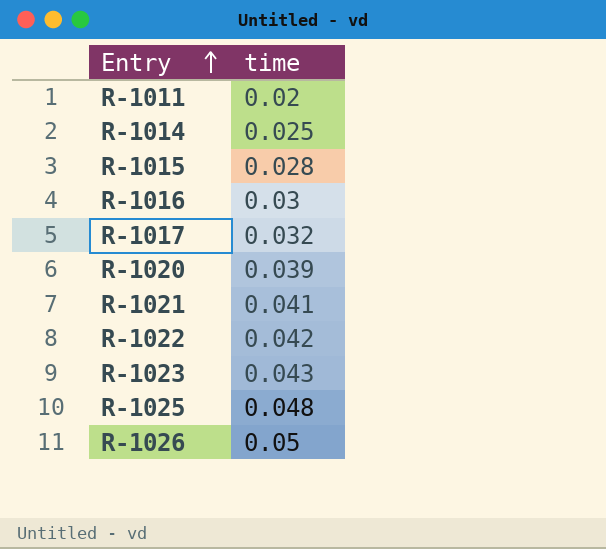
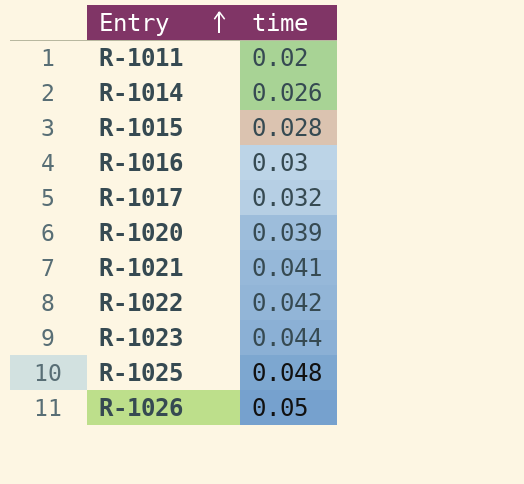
R-1014 | time: 0.025 -> 0.026
R-1023 | time: 0.043 -> 0.044

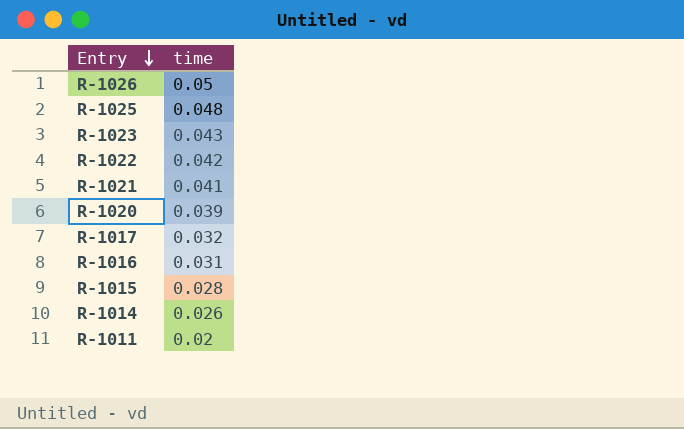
row order: Entry ascending -> Entry descending
R-1023 | time: 0.044 -> 0.043
R-1016 | time: 0.03 -> 0.031

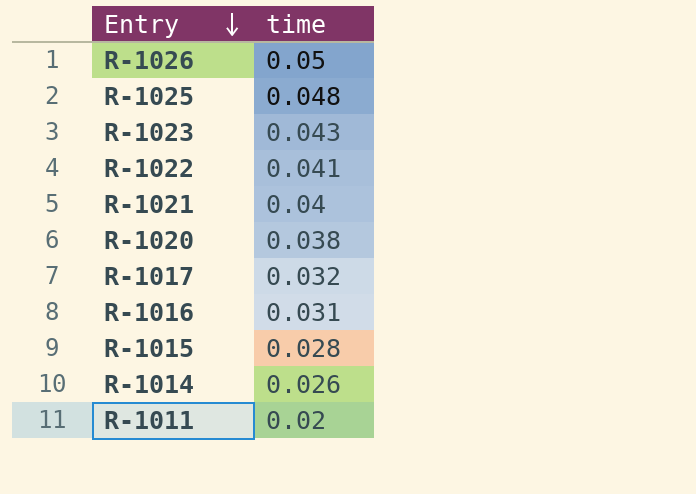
R-1022 | time: 0.042 -> 0.041
R-1021 | time: 0.041 -> 0.04
R-1020 | time: 0.039 -> 0.038

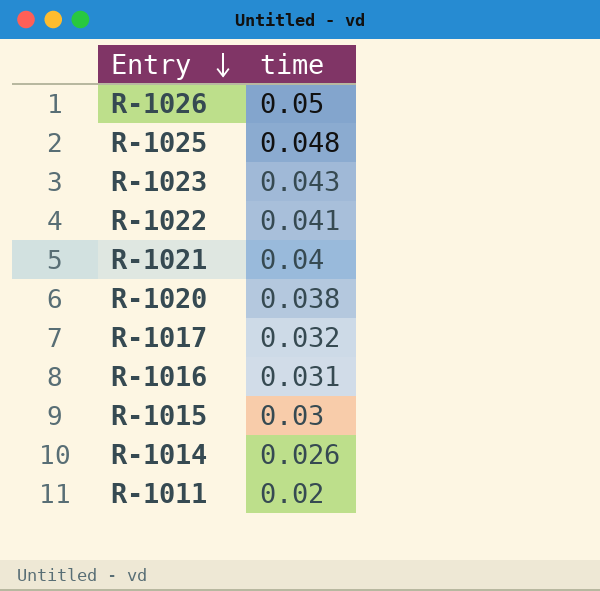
R-1015 | time: 0.028 -> 0.03

